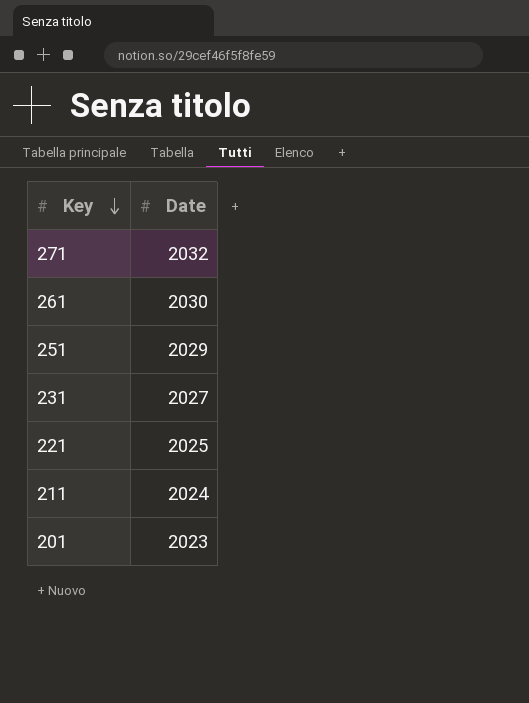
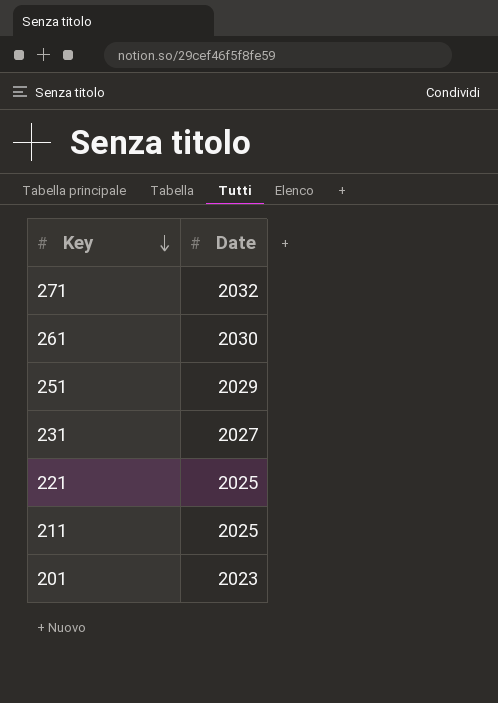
211 | Date: 2024 -> 2025

